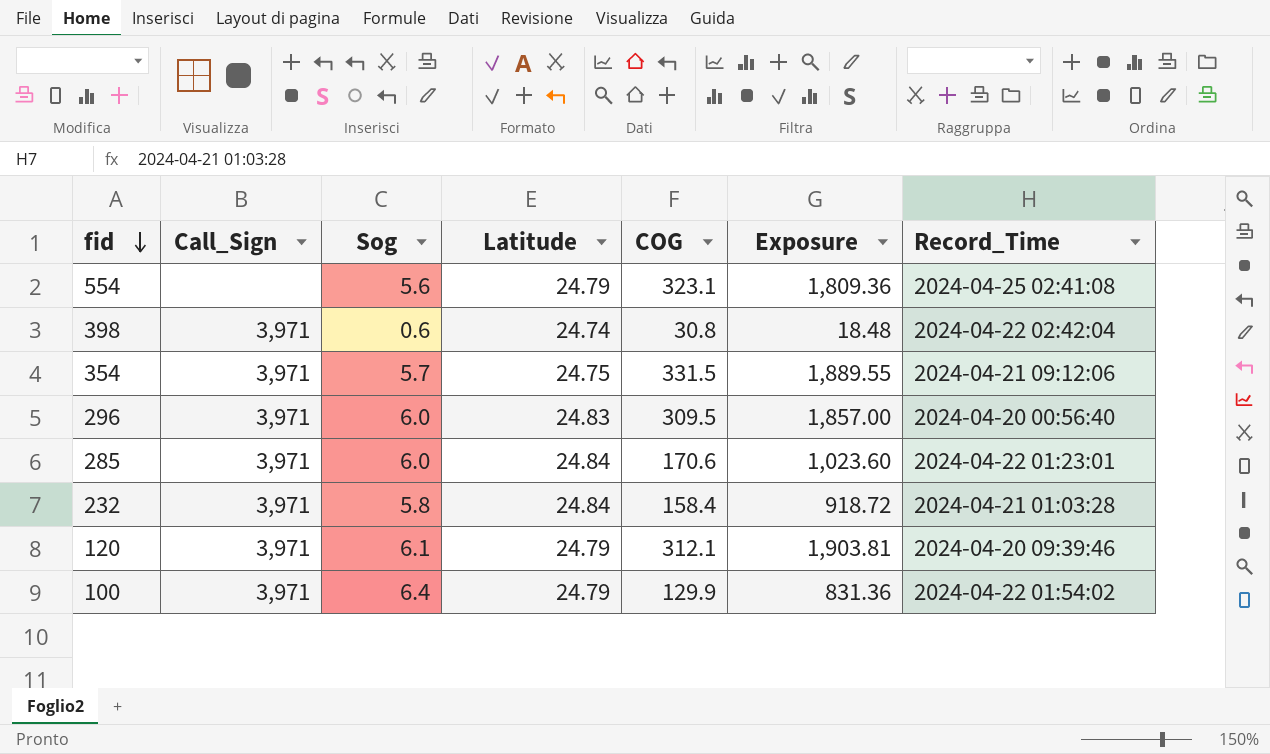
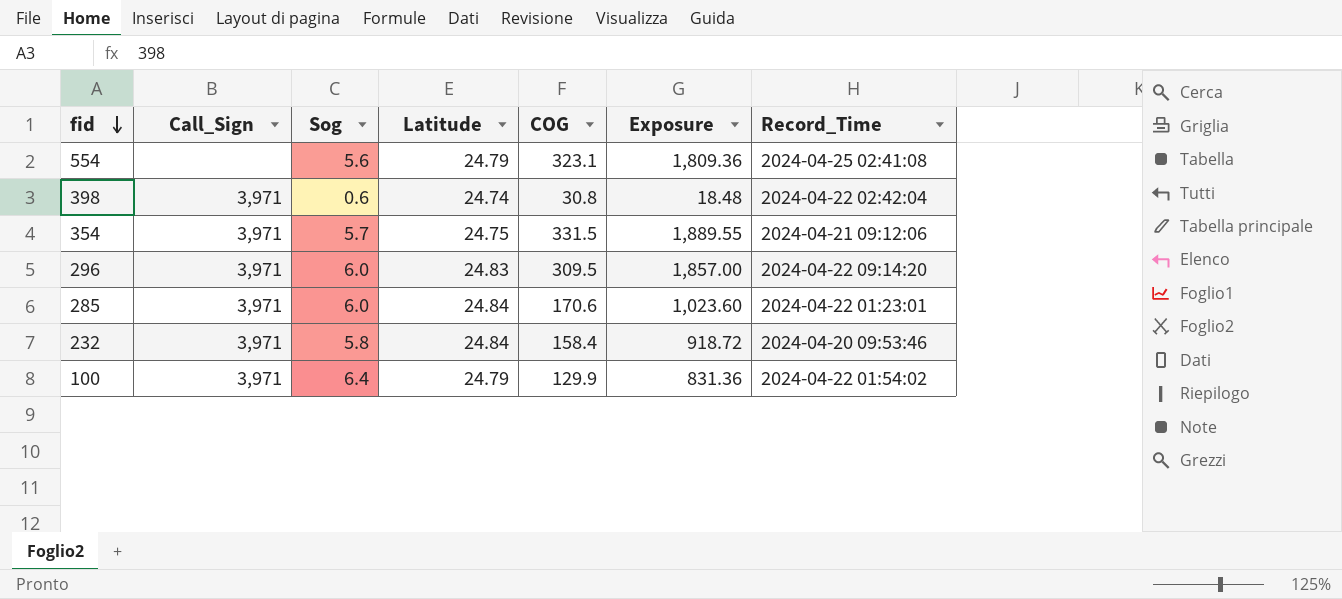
row 120: 3,971 | 6.1 | 24.79 | 312.1 | 1,903.81 | 2024-04-20 09:39:46 -> none
296 | Record_Time: 2024-04-20 00:56:40 -> 2024-04-22 09:14:20
232 | Record_Time: 2024-04-21 01:03:28 -> 2024-04-20 09:53:46

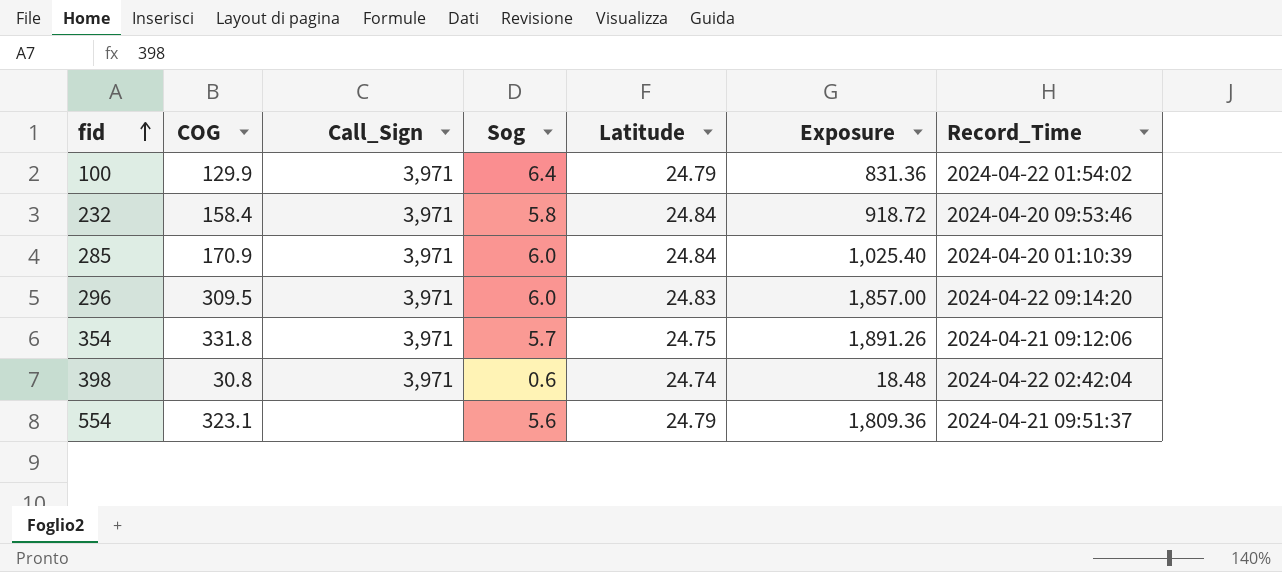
row order: fid descending -> fid ascending
column COG | position: 5 -> 2
285 | COG: 170.6 -> 170.9
285 | Exposure: 1,023.60 -> 1,025.40
285 | Record_Time: 2024-04-22 01:23:01 -> 2024-04-20 01:10:39
354 | COG: 331.5 -> 331.8
354 | Exposure: 1,889.55 -> 1,891.26
554 | Record_Time: 2024-04-25 02:41:08 -> 2024-04-21 09:51:37

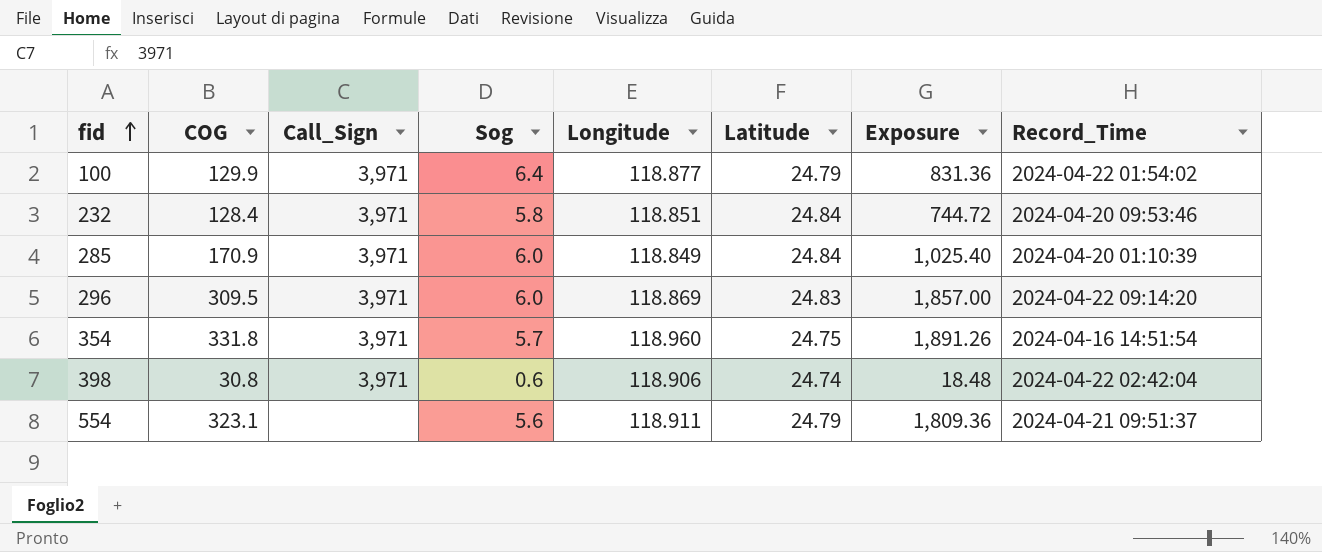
column Longitude | position: none -> 5
232 | COG: 158.4 -> 128.4
232 | Exposure: 918.72 -> 744.72
354 | Record_Time: 2024-04-21 09:12:06 -> 2024-04-16 14:51:54

